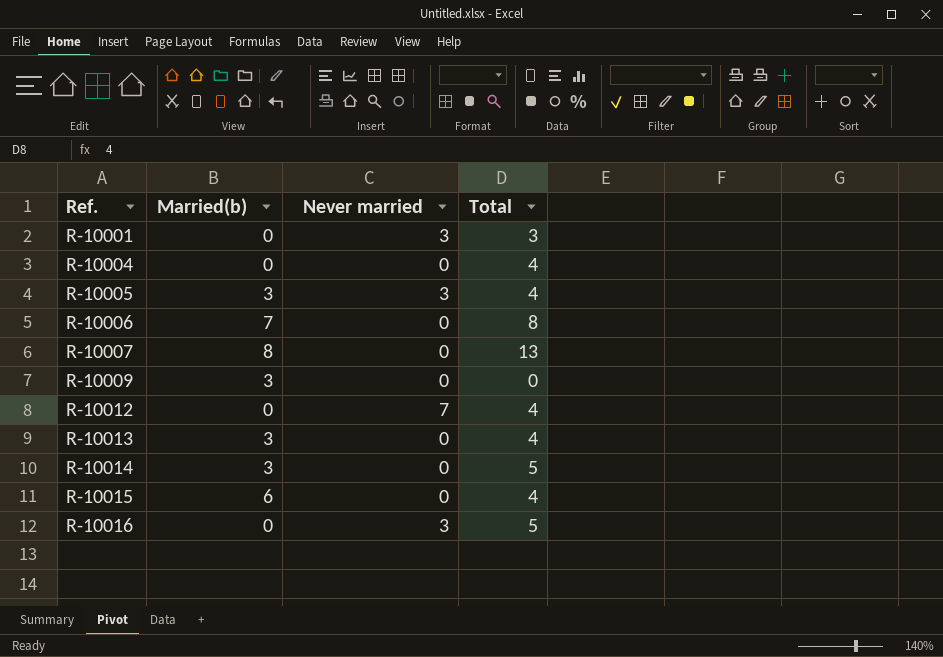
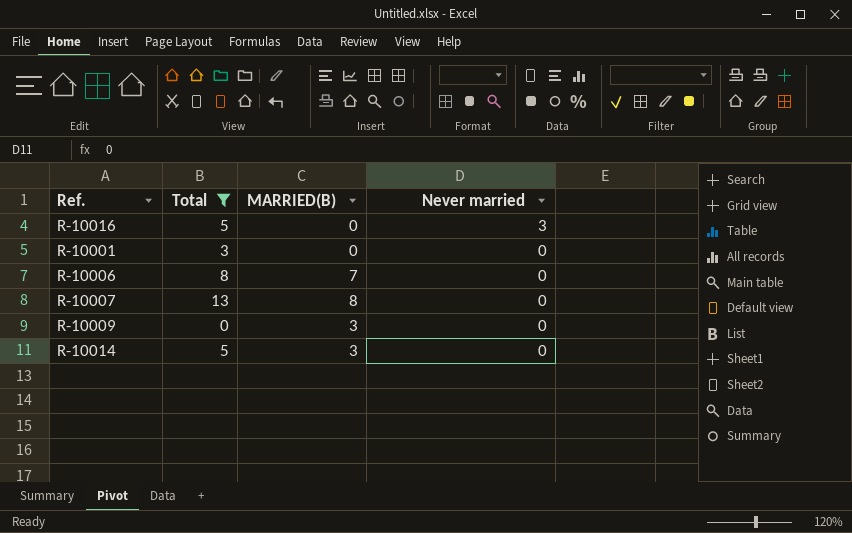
filter: none -> Total != 4
row order: Ref. ascending -> Never married descending
column Total | position: 4 -> 2
column name: Married(b) -> MARRIED(B)
R-10001 | Never married: 3 -> 0

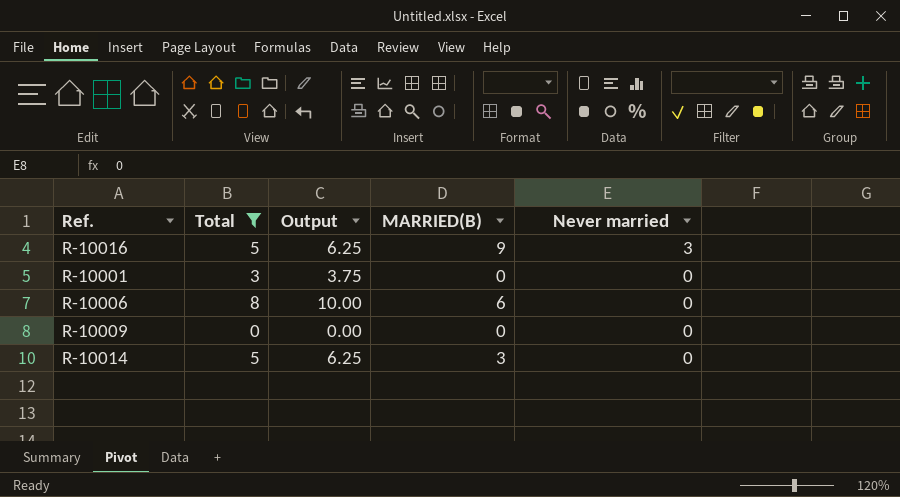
column Output | formula: none -> [Total] * 1.25
row R-10007: 13 | 8 | 0 -> none
R-10016 | MARRIED(B): 0 -> 9
R-10006 | MARRIED(B): 7 -> 6
R-10009 | MARRIED(B): 3 -> 0

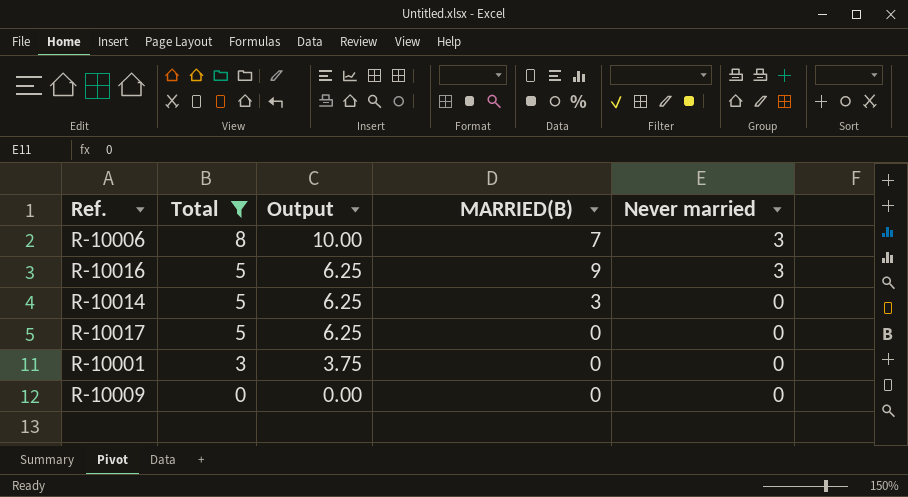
row order: Never married descending -> Total descending
R-10006 | MARRIED(B): 6 -> 7
R-10006 | Never married: 0 -> 3
row R-10017: none -> 5 | 6.25 | 0 | 0

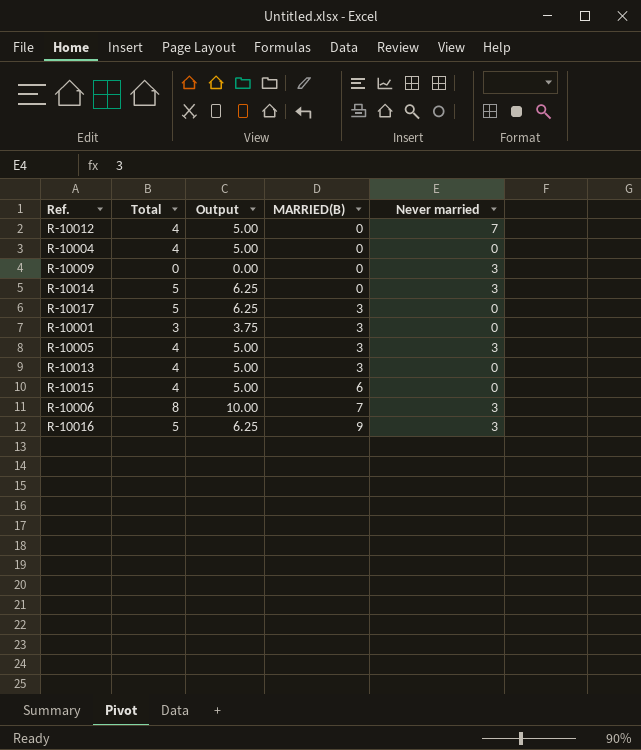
filter: Total != 4 -> none
row order: Total descending -> MARRIED(B) ascending
R-10009 | Never married: 0 -> 3
R-10014 | MARRIED(B): 3 -> 0
R-10014 | Never married: 0 -> 3
R-10017 | MARRIED(B): 0 -> 3
R-10001 | MARRIED(B): 0 -> 3

